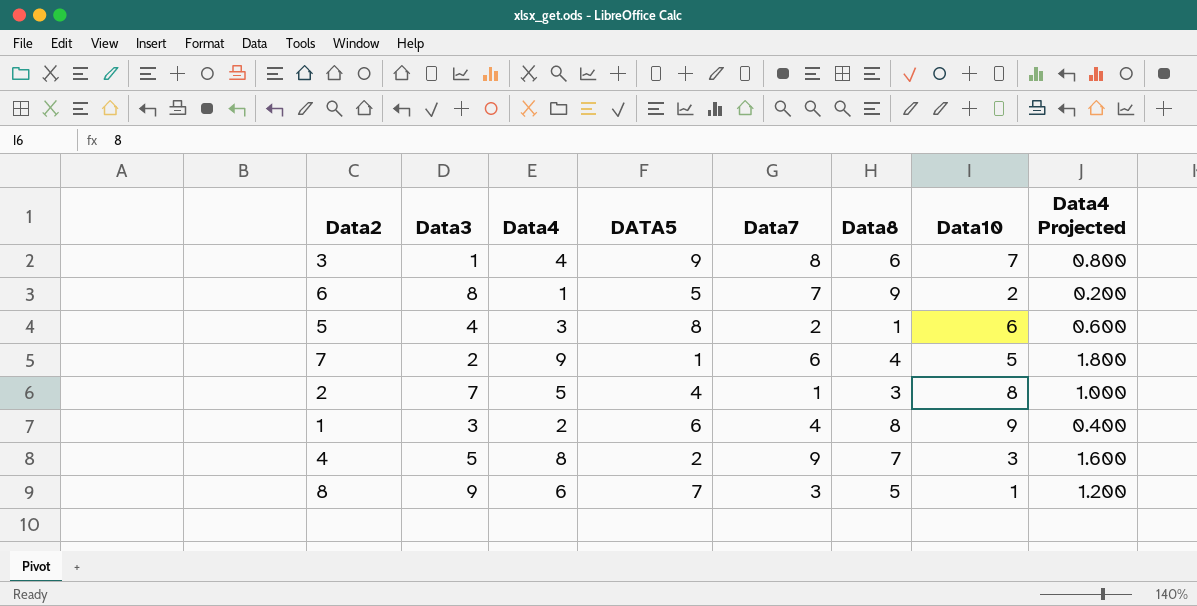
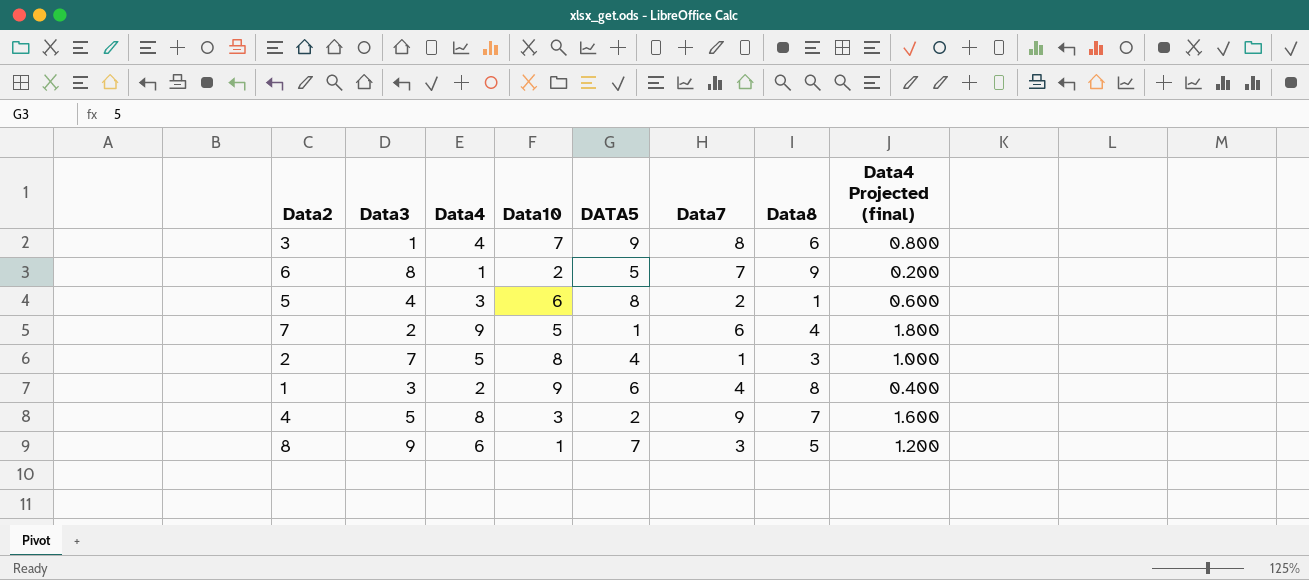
column Data10 | position: 7 -> 4
column name: Data4 Projected -> Data4 Projected (final)

